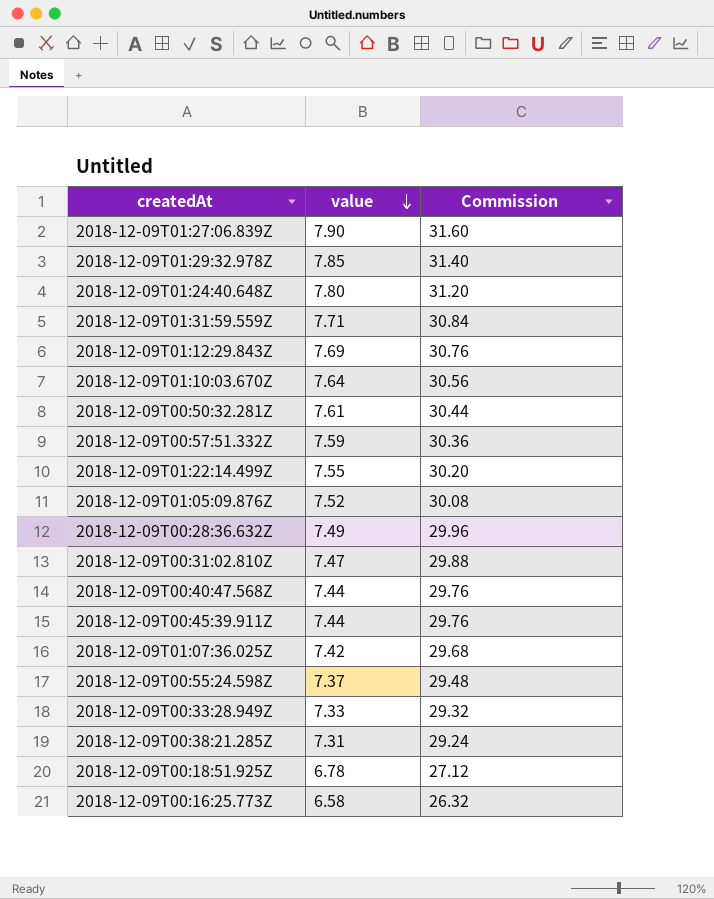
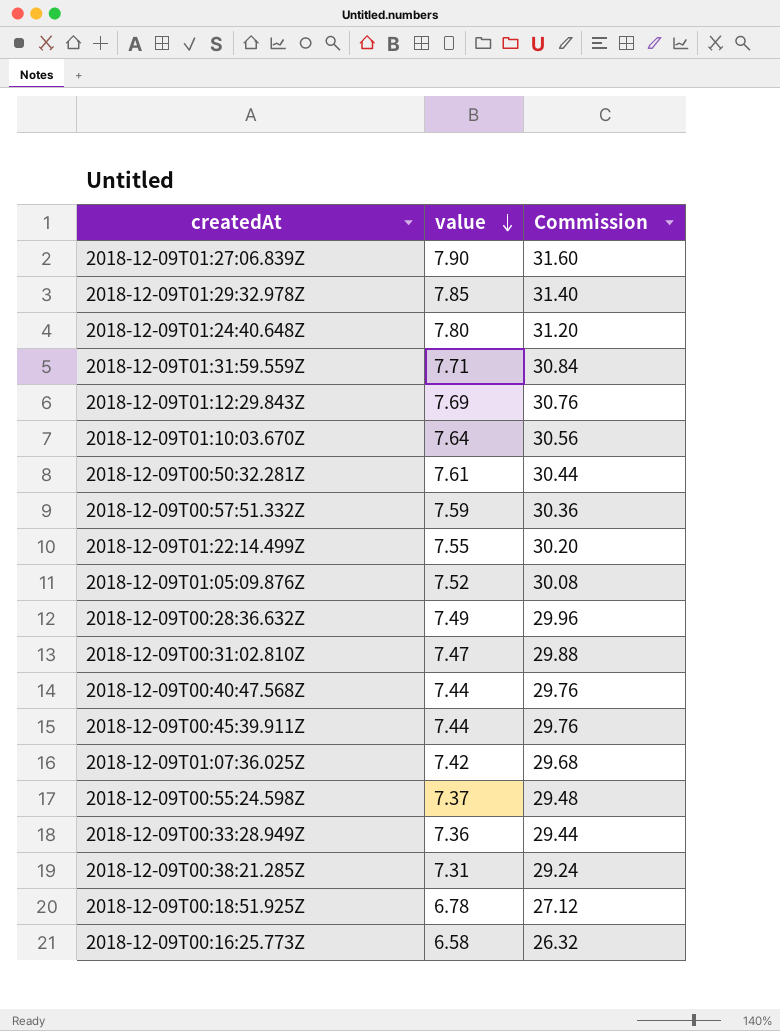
2018-12-09T00:33:28.949Z | value: 7.33 -> 7.36
2018-12-09T00:33:28.949Z | Commission: 29.32 -> 29.44

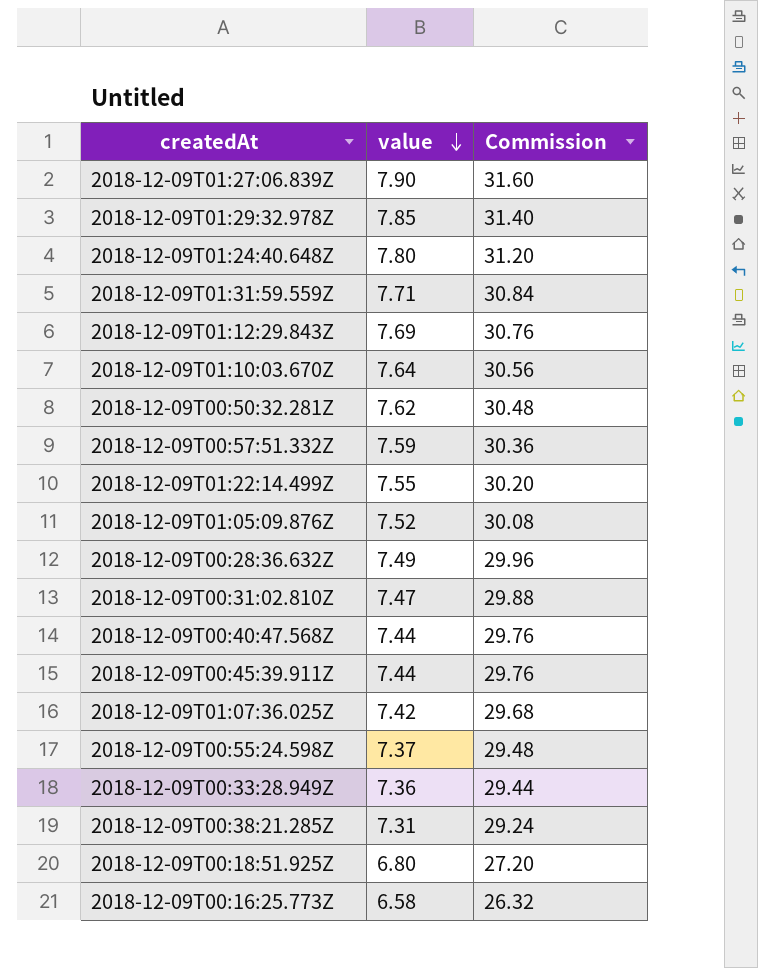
2018-12-09T00:50:32.281Z | value: 7.61 -> 7.62
2018-12-09T00:50:32.281Z | Commission: 30.44 -> 30.48
2018-12-09T00:18:51.925Z | value: 6.78 -> 6.80
2018-12-09T00:18:51.925Z | Commission: 27.12 -> 27.20

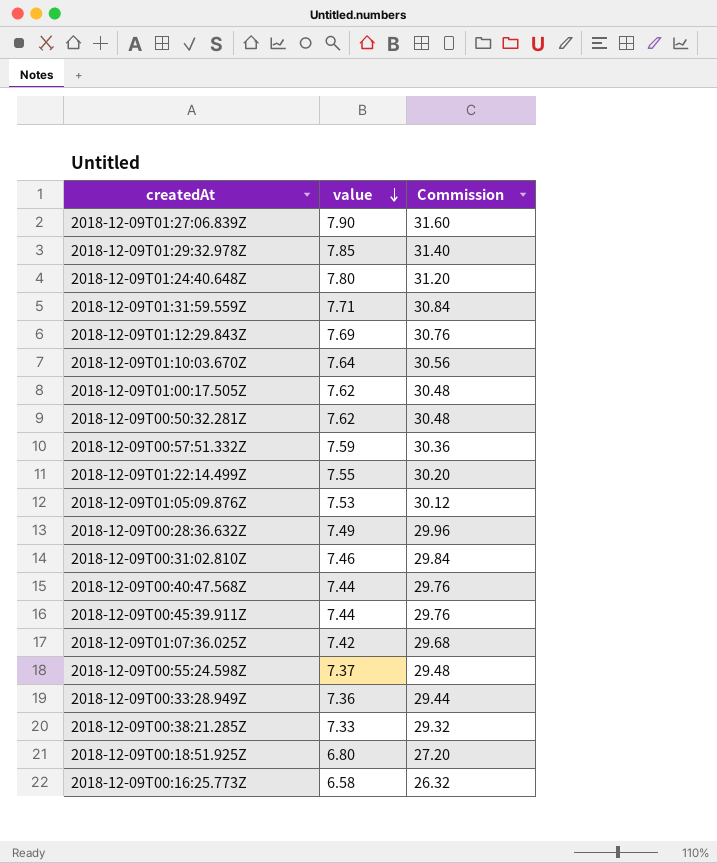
row 2018-12-09T01:00:17.505Z: none -> 7.62 | 30.48
2018-12-09T01:05:09.876Z | value: 7.52 -> 7.53
2018-12-09T01:05:09.876Z | Commission: 30.08 -> 30.12
2018-12-09T00:31:02.810Z | value: 7.47 -> 7.46
2018-12-09T00:31:02.810Z | Commission: 29.88 -> 29.84
2018-12-09T00:38:21.285Z | value: 7.31 -> 7.33
2018-12-09T00:38:21.285Z | Commission: 29.24 -> 29.32

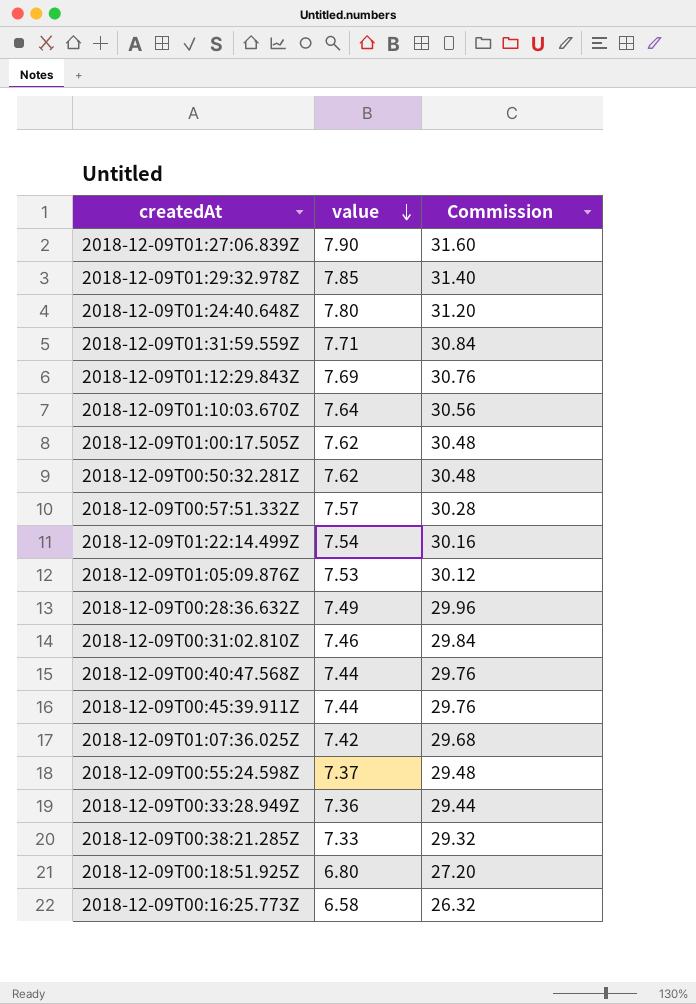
2018-12-09T00:57:51.332Z | value: 7.59 -> 7.57
2018-12-09T00:57:51.332Z | Commission: 30.36 -> 30.28
2018-12-09T01:22:14.499Z | value: 7.55 -> 7.54
2018-12-09T01:22:14.499Z | Commission: 30.20 -> 30.16

